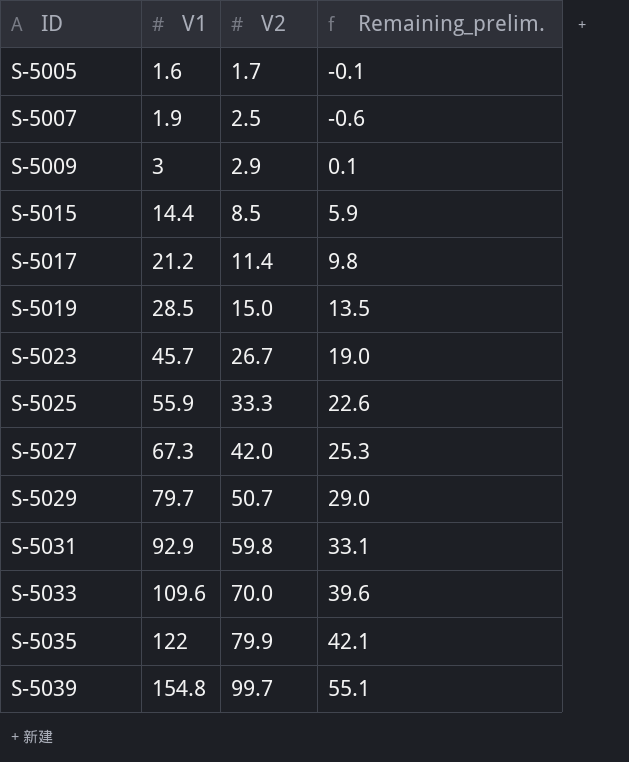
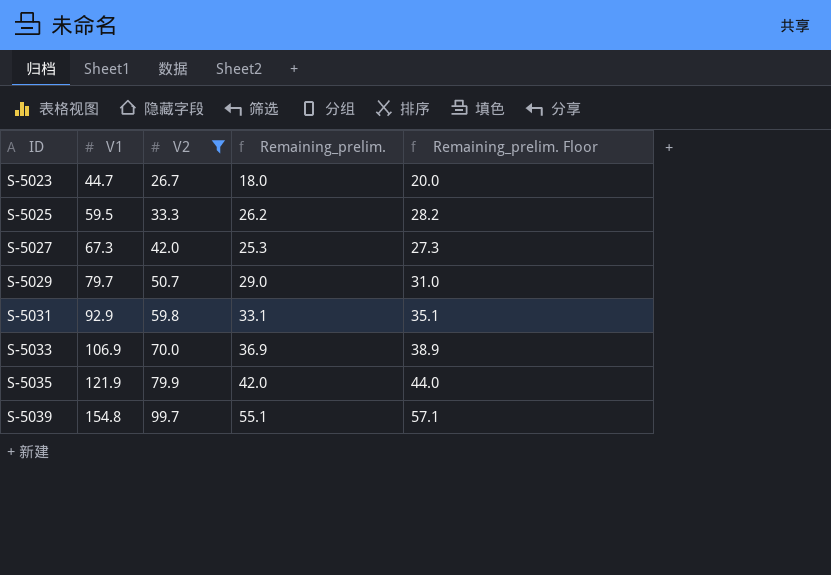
filter: none -> V2 >= 26.7
column Remaining_prelim. Floor | formula: none -> [Remaining_prelim.] + 2
S-5023 | V1: 45.7 -> 44.7
S-5023 | Remaining_prelim.: 19.0 -> 18.0
S-5025 | V1: 55.9 -> 59.5
S-5025 | Remaining_prelim.: 22.6 -> 26.2
S-5033 | V1: 109.6 -> 106.9
S-5033 | Remaining_prelim.: 39.6 -> 36.9
S-5035 | V1: 122 -> 121.9
S-5035 | Remaining_prelim.: 42.1 -> 42.0

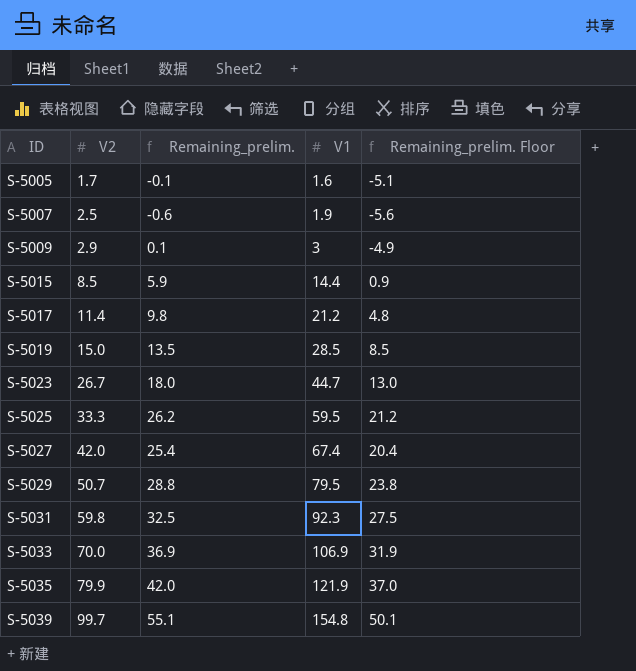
filter: V2 >= 26.7 -> none
column V1 | position: 2 -> 4
column Remaining_prelim. Floor | formula: [Remaining_prelim.] + 2 -> [Remaining_prelim.] - 5
S-5027 | Remaining_prelim.: 25.3 -> 25.4
S-5027 | V1: 67.3 -> 67.4
S-5029 | Remaining_prelim.: 29.0 -> 28.8
S-5029 | V1: 79.7 -> 79.5
S-5031 | Remaining_prelim.: 33.1 -> 32.5
S-5031 | V1: 92.9 -> 92.3

